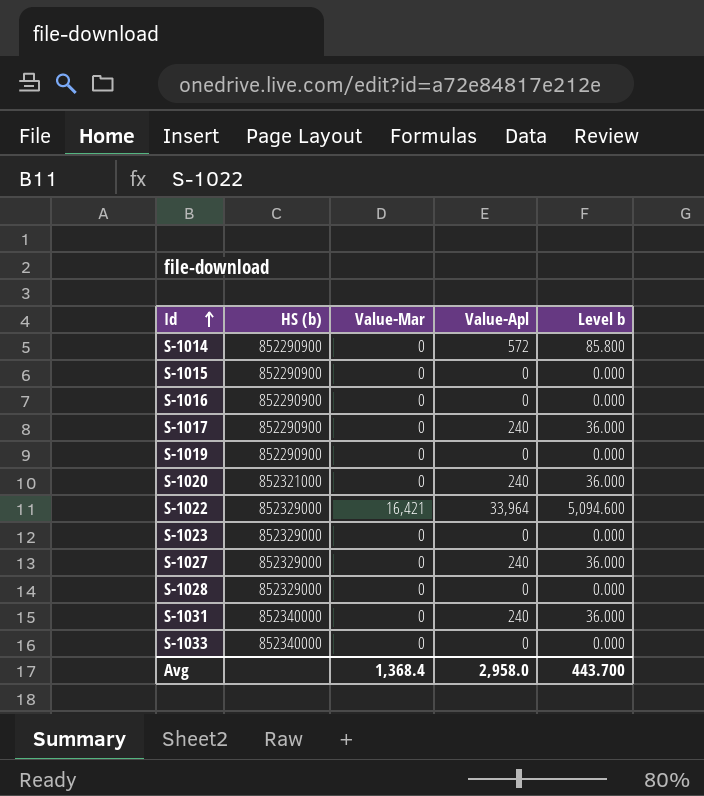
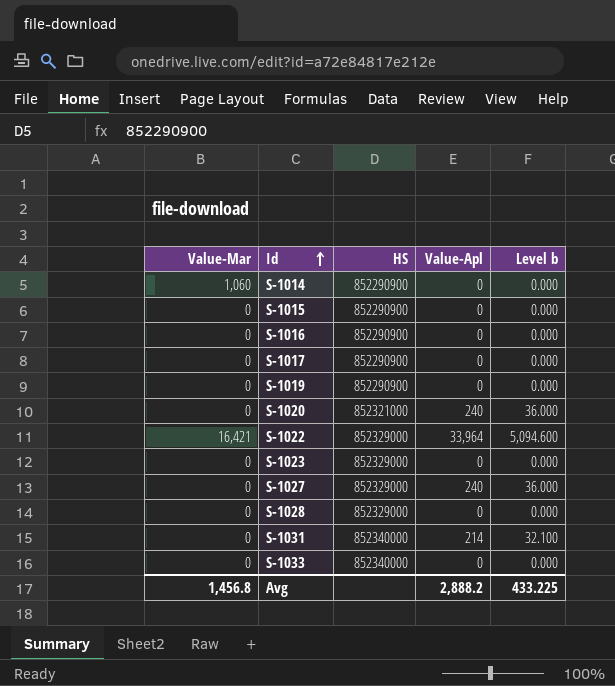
column Value-Mar | position: 3 -> 1
column name: HS (b) -> HS
S-1014 | Value-Mar: 0 -> 1,060
S-1014 | Value-Apl: 572 -> 0
S-1014 | Level b: 85.800 -> 0.000
S-1017 | Value-Apl: 240 -> 0
S-1017 | Level b: 36.000 -> 0.000
S-1031 | Value-Apl: 240 -> 214
S-1031 | Level b: 36.000 -> 32.100
Avg | Value-Mar: 1,368.4 -> 1,456.8
Avg | Value-Apl: 2,958.0 -> 2,888.2
Avg | Level b: 443.700 -> 433.225

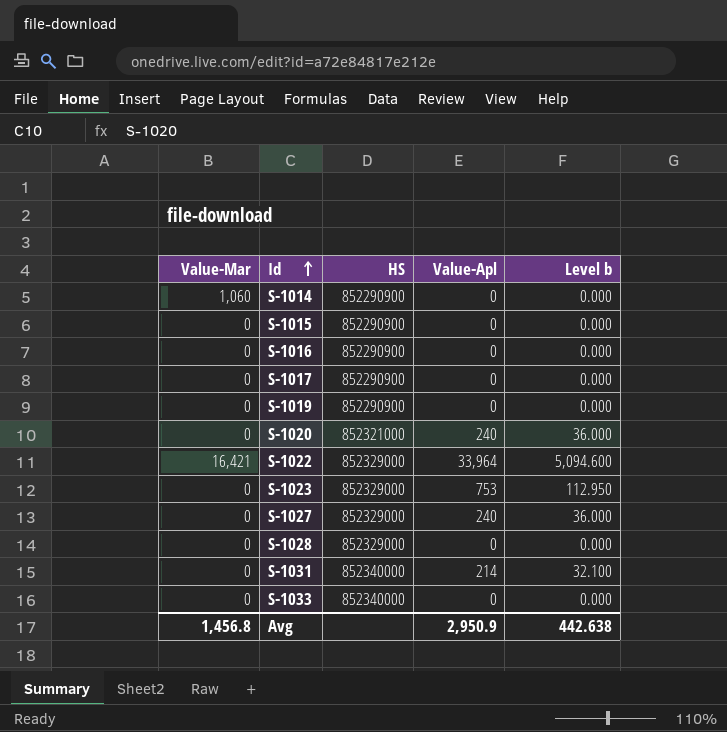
S-1023 | Value-Apl: 0 -> 753
S-1023 | Level b: 0.000 -> 112.950
Avg | Value-Apl: 2,888.2 -> 2,950.9
Avg | Level b: 433.225 -> 442.638

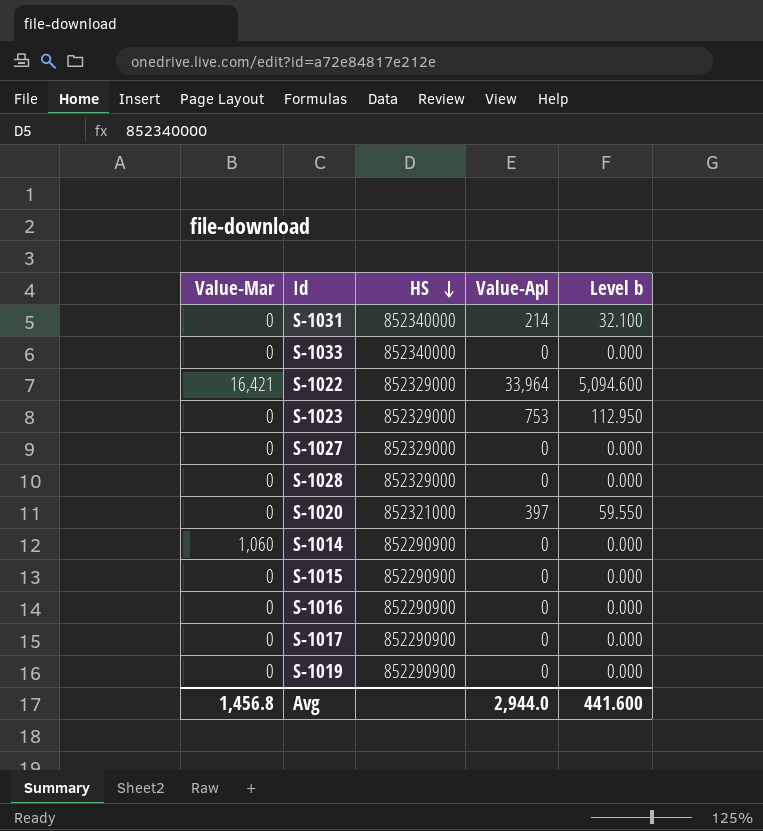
row order: Id ascending -> HS descending
S-1027 | Value-Apl: 240 -> 0
S-1027 | Level b: 36.000 -> 0.000
S-1020 | Value-Apl: 240 -> 397
S-1020 | Level b: 36.000 -> 59.550
Avg | Value-Apl: 2,950.9 -> 2,944.0
Avg | Level b: 442.638 -> 441.600

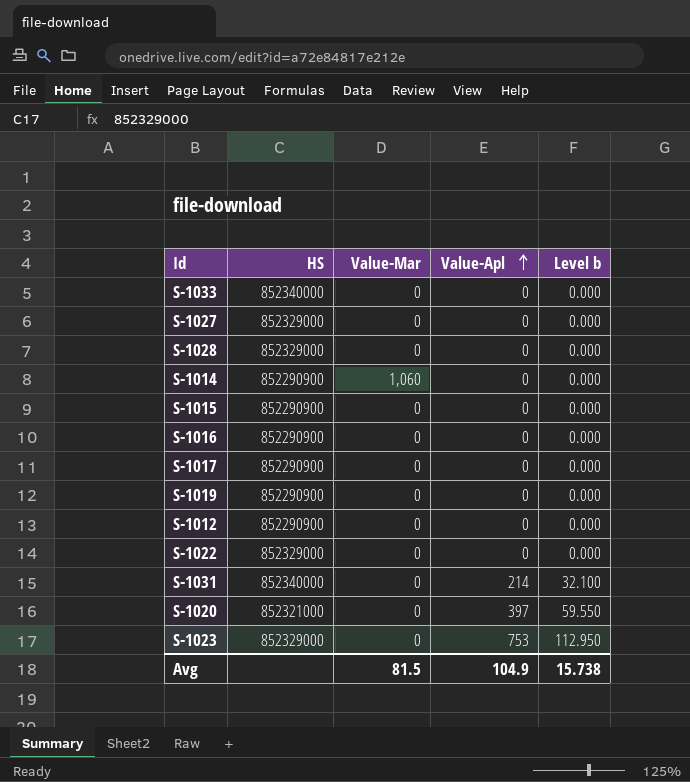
row order: HS descending -> Value-Apl ascending
column Value-Mar | position: 1 -> 3
row S-1012: none -> 852290900 | 0 | 0 | 0.000
S-1022 | Value-Mar: 16,421 -> 0
S-1022 | Value-Apl: 33,964 -> 0
S-1022 | Level b: 5,094.600 -> 0.000
Avg | Value-Mar: 1,456.8 -> 81.5
Avg | Value-Apl: 2,944.0 -> 104.9
Avg | Level b: 441.600 -> 15.738

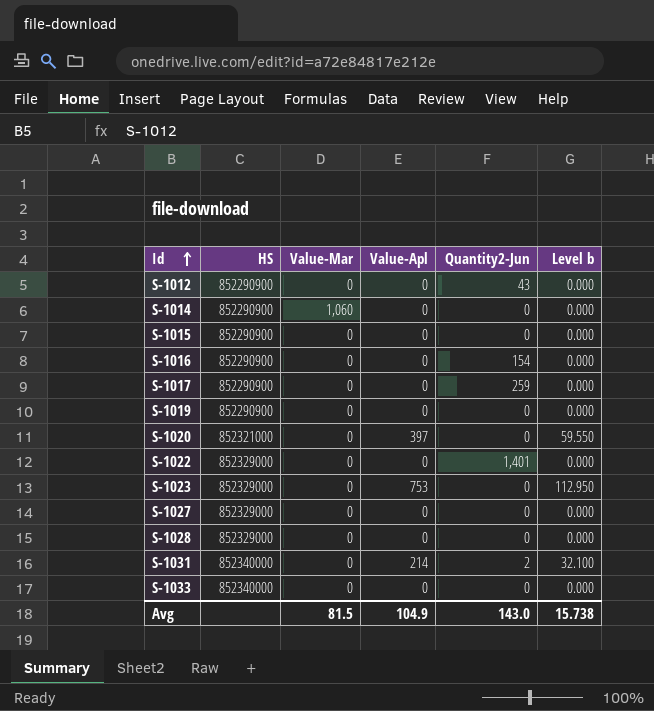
row order: Value-Apl ascending -> Id ascending
column Quantity2-Jun | position: none -> 5

